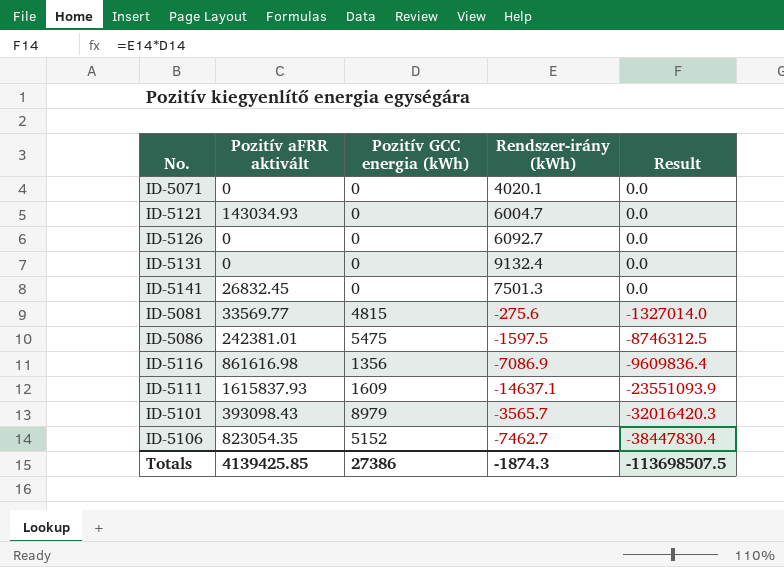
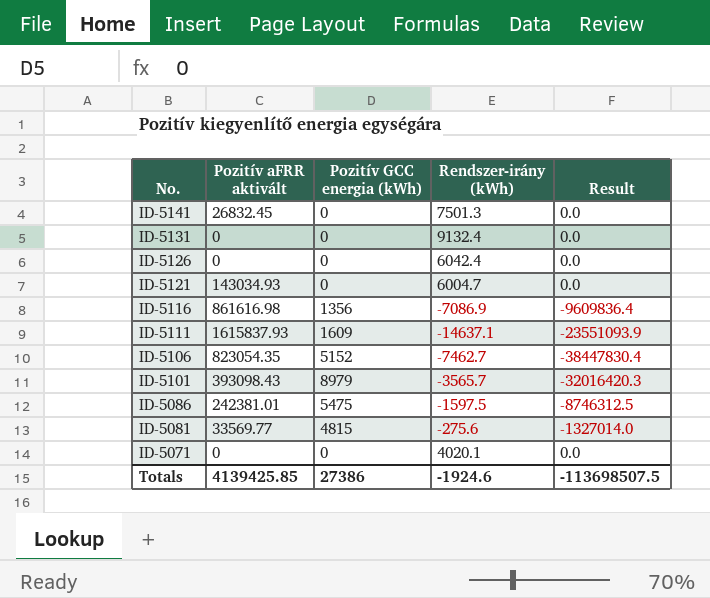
row order: Result descending -> No. descending
ID-5126 | Rendszer-irány (kWh): 6092.7 -> 6042.4
Totals | Rendszer-irány (kWh): -1874.3 -> -1924.6

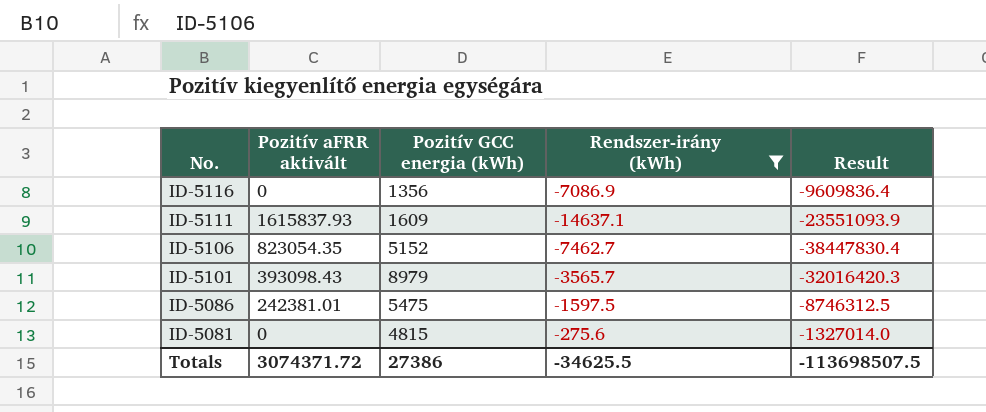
filter: none -> Rendszer-irány (kWh) <= -275.6
ID-5116 | Pozitív aFRR aktivált: 861616.98 -> 0
ID-5081 | Pozitív aFRR aktivált: 33569.77 -> 0
Totals | Pozitív aFRR aktivált: 4139425.85 -> 3074371.72
Totals | Rendszer-irány (kWh): -1924.6 -> -34625.5

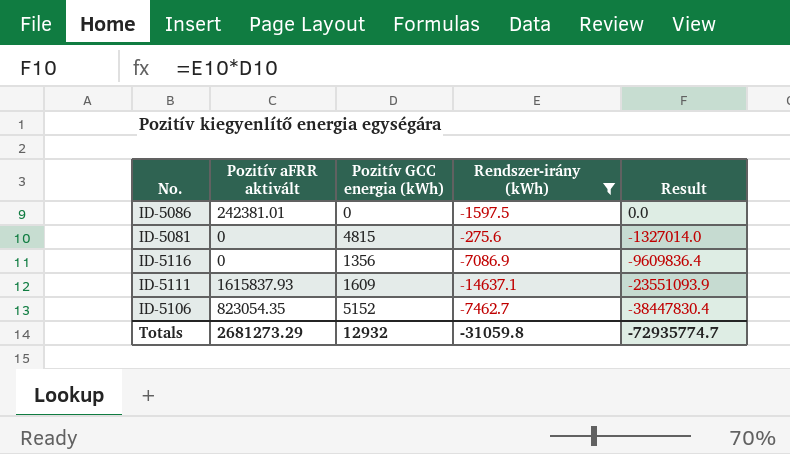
row order: No. descending -> Result descending
row ID-5101: 393098.43 | 8979 | -3565.7 | -32016420.3 -> none
ID-5086 | Pozitív GCC energia (kWh): 5475 -> 0
ID-5086 | Result: -8746312.5 -> 0.0
Totals | Pozitív aFRR aktivált: 3074371.72 -> 2681273.29
Totals | Pozitív GCC energia (kWh): 27386 -> 12932
Totals | Rendszer-irány (kWh): -34625.5 -> -31059.8
Totals | Result: -113698507.5 -> -72935774.7

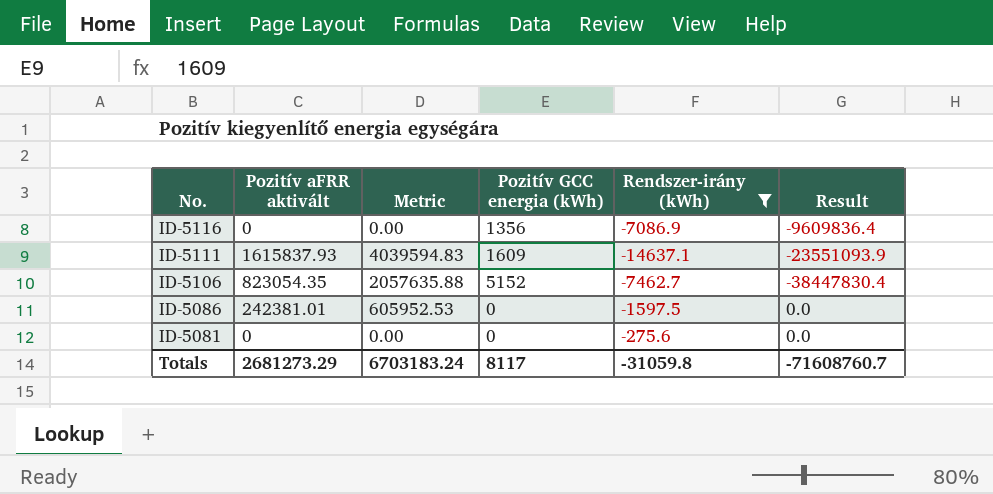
row order: Result descending -> No. descending
column Metric | formula: none -> [Pozitív aFRR aktivált] * 2.5
ID-5081 | Pozitív GCC energia (kWh): 4815 -> 0
ID-5081 | Result: -1327014.0 -> 0.0
Totals | Pozitív GCC energia (kWh): 12932 -> 8117
Totals | Result: -72935774.7 -> -71608760.7

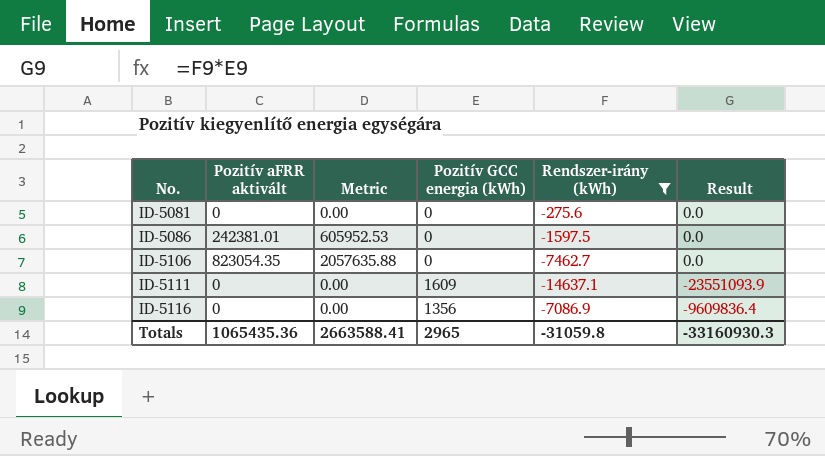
row order: No. descending -> No. ascending
ID-5106 | Pozitív GCC energia (kWh): 5152 -> 0
ID-5106 | Result: -38447830.4 -> 0.0
ID-5111 | Pozitív aFRR aktivált: 1615837.93 -> 0
ID-5111 | Metric: 4039594.83 -> 0.00
Totals | Pozitív aFRR aktivált: 2681273.29 -> 1065435.36
Totals | Metric: 6703183.24 -> 2663588.41
Totals | Pozitív GCC energia (kWh): 8117 -> 2965
Totals | Result: -71608760.7 -> -33160930.3

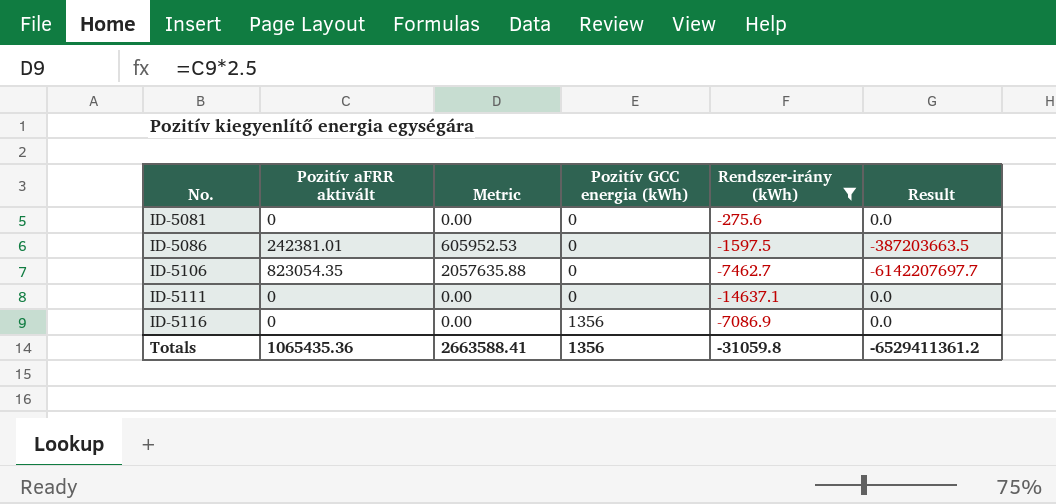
column Result | formula: [Pozitív GCC energia (kWh)] * [Rendszer-irány (kWh)] -> [Pozitív aFRR aktivált] * [Rendszer-irány (kWh)]
ID-5111 | Pozitív GCC energia (kWh): 1609 -> 0
Totals | Pozitív GCC energia (kWh): 2965 -> 1356
Totals | Result: -33160930.3 -> -6529411361.2

